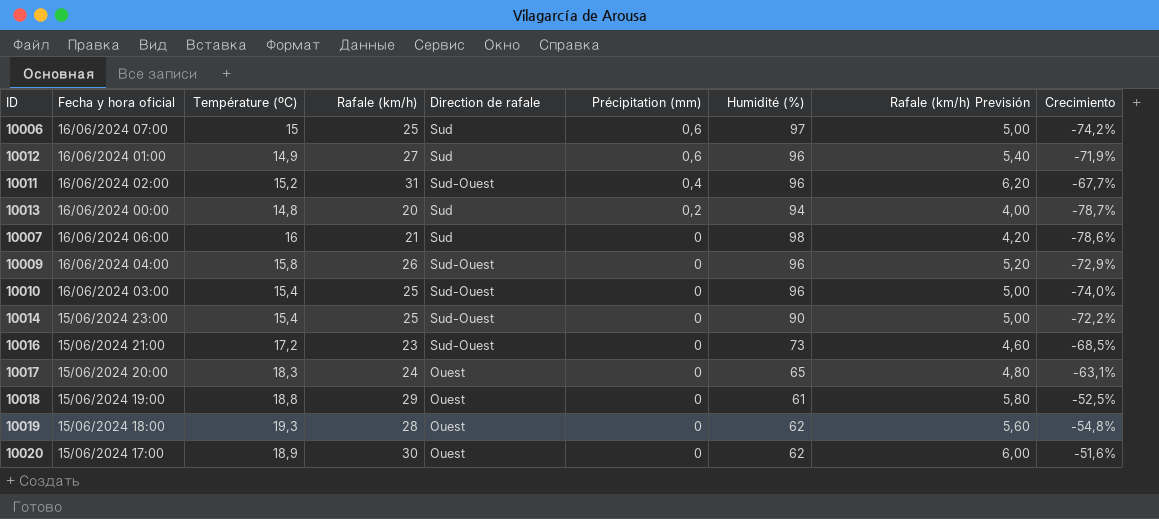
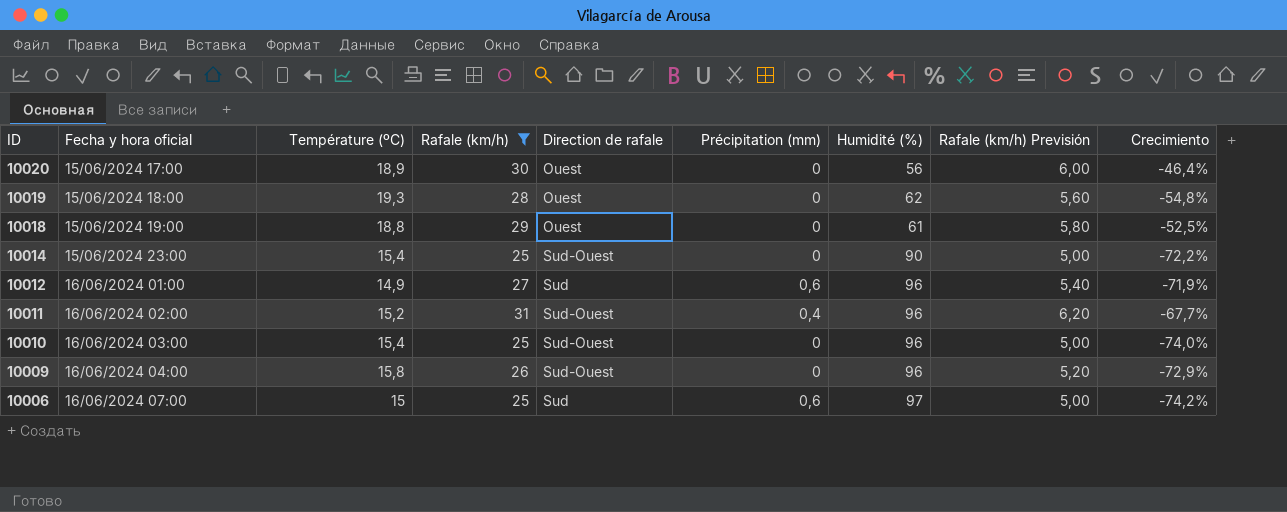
filter: none -> Rafale (km/h) >= 25
row order: Précipitation (mm) descending -> ID descending
10020 | Humidité (%): 62 -> 56
10020 | Crecimiento: -51,6% -> -46,4%

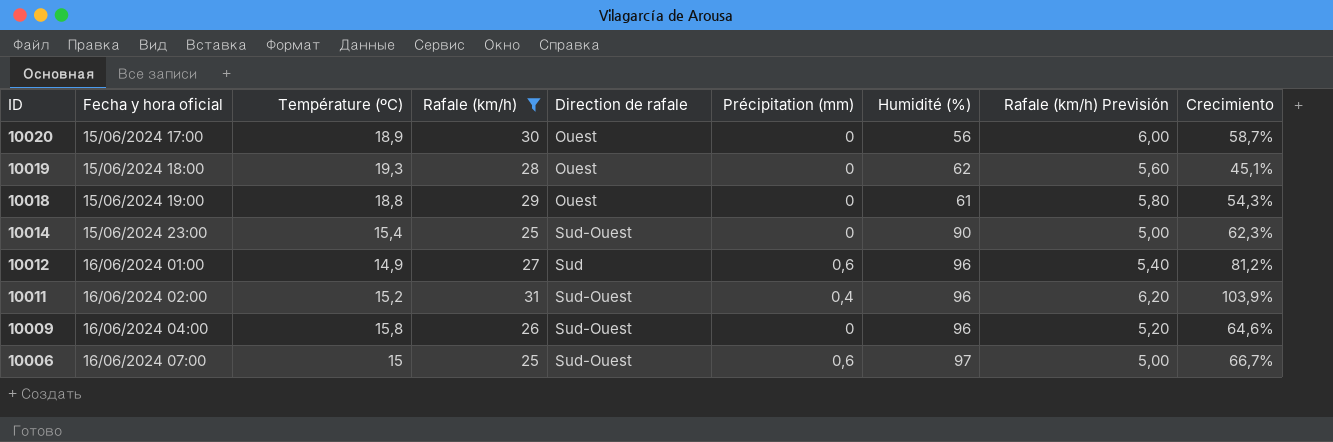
column Crecimiento | formula: ([Rafale (km/h)] - [Humidité (%)]) / [Humidité (%)] -> ([Rafale (km/h)] - [Température (ºC)]) / [Température (ºC)]
row 10010: 16/06/2024 03:00 | 15,4 | 25 | Sud-Ouest | 0 | 96 | 5,00 | -74,0% -> none
10006 | Direction de rafale: Sud -> Sud-Ouest

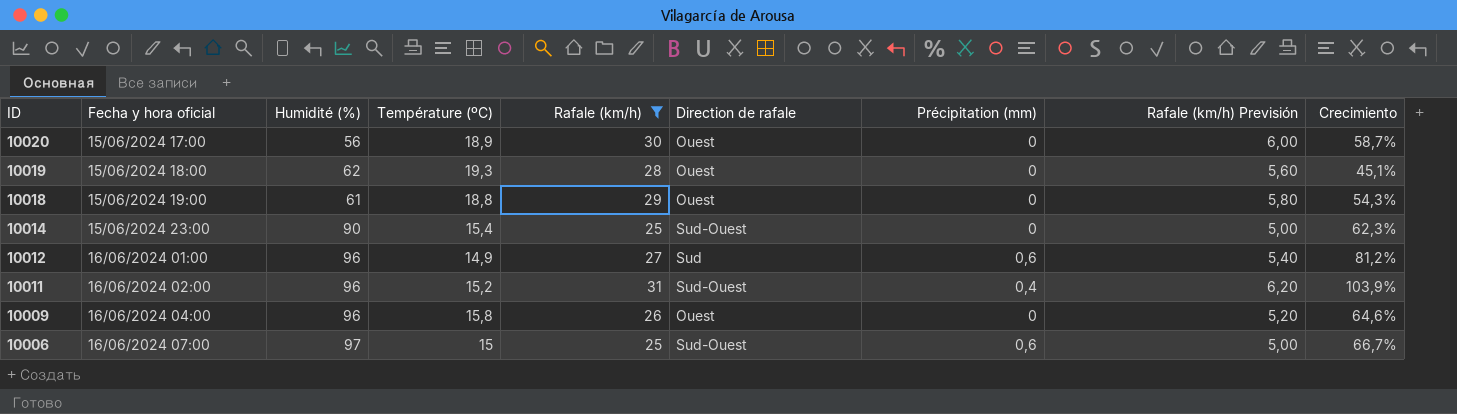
column Humidité (%) | position: 7 -> 3
10009 | Direction de rafale: Sud-Ouest -> Ouest

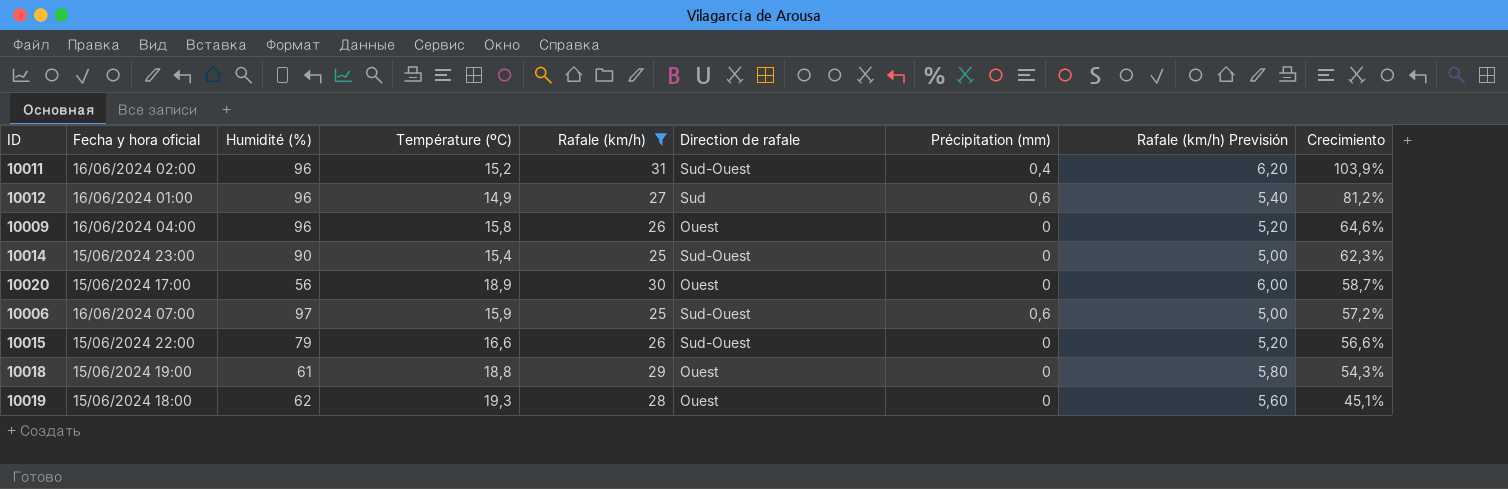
row order: ID descending -> Crecimiento descending
10006 | Température (ºC): 15 -> 15,9
10006 | Crecimiento: 66,7% -> 57,2%
row 10015: none -> 15/06/2024 22:00 | 79 | 16,6 | 26 | Sud-Ouest | 0 | 5,20 | 56,6%

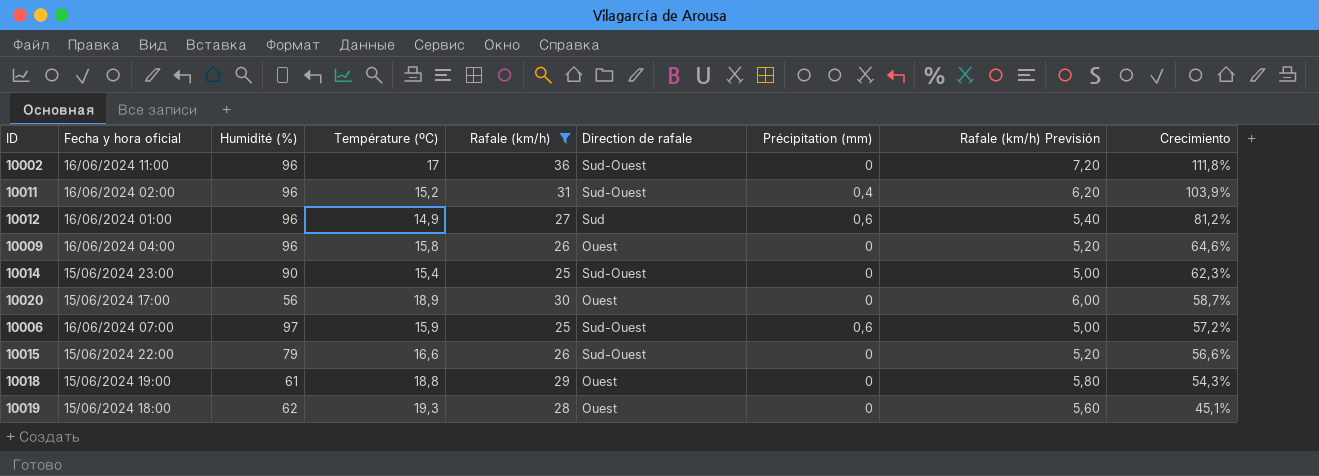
row 10002: none -> 16/06/2024 11:00 | 96 | 17 | 36 | Sud-Ouest | 0 | 7,20 | 111,8%

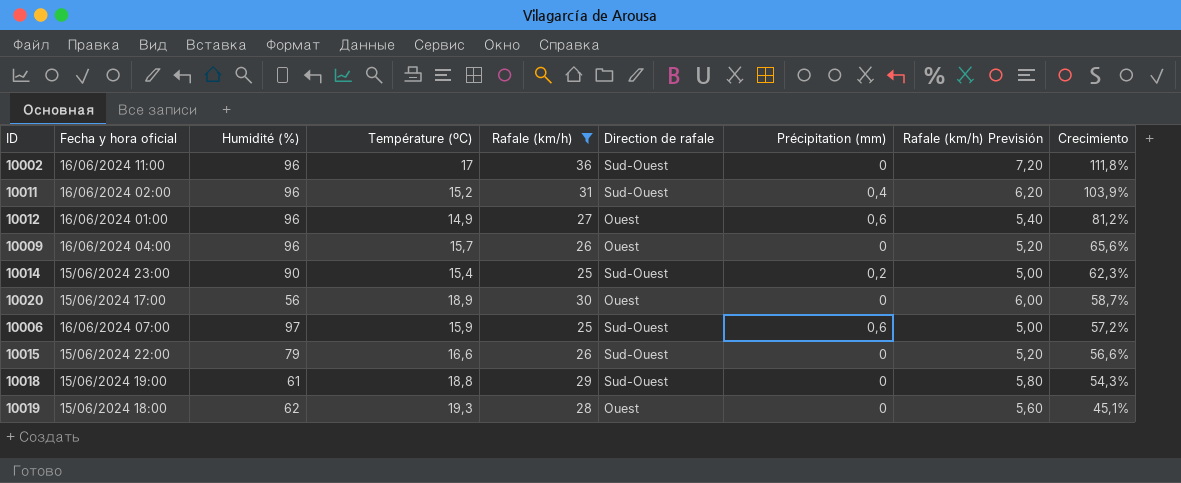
10012 | Direction de rafale: Sud -> Ouest
10009 | Température (ºC): 15,8 -> 15,7
10009 | Crecimiento: 64,6% -> 65,6%
10014 | Précipitation (mm): 0 -> 0,2
10018 | Direction de rafale: Ouest -> Sud-Ouest

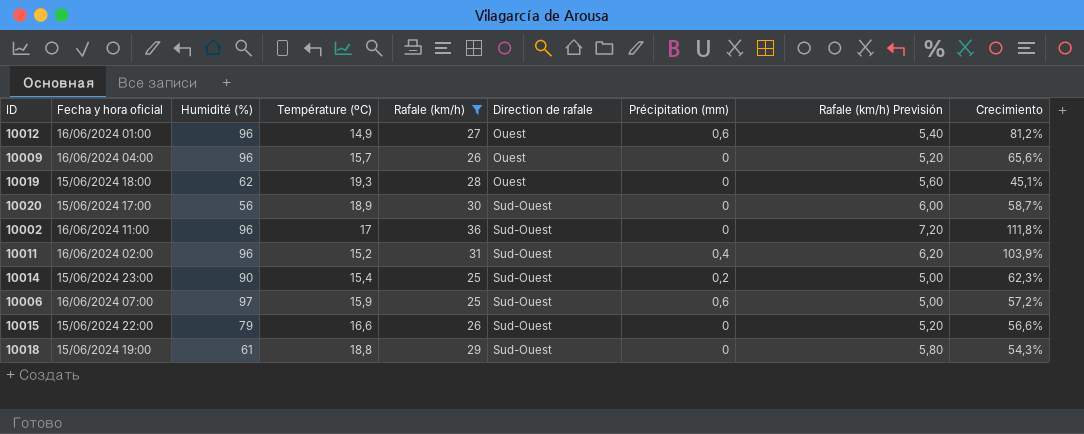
row order: Crecimiento descending -> Direction de rafale ascending
10020 | Direction de rafale: Ouest -> Sud-Ouest

